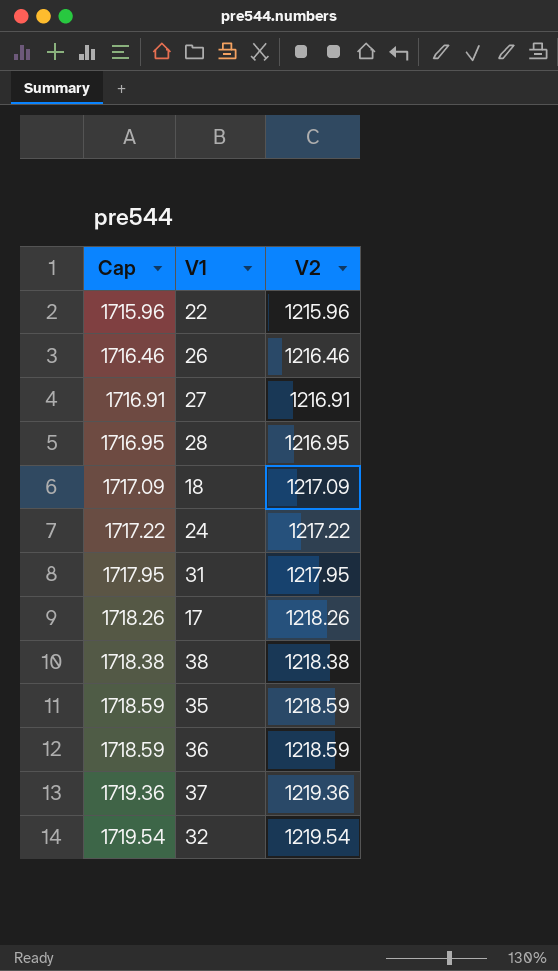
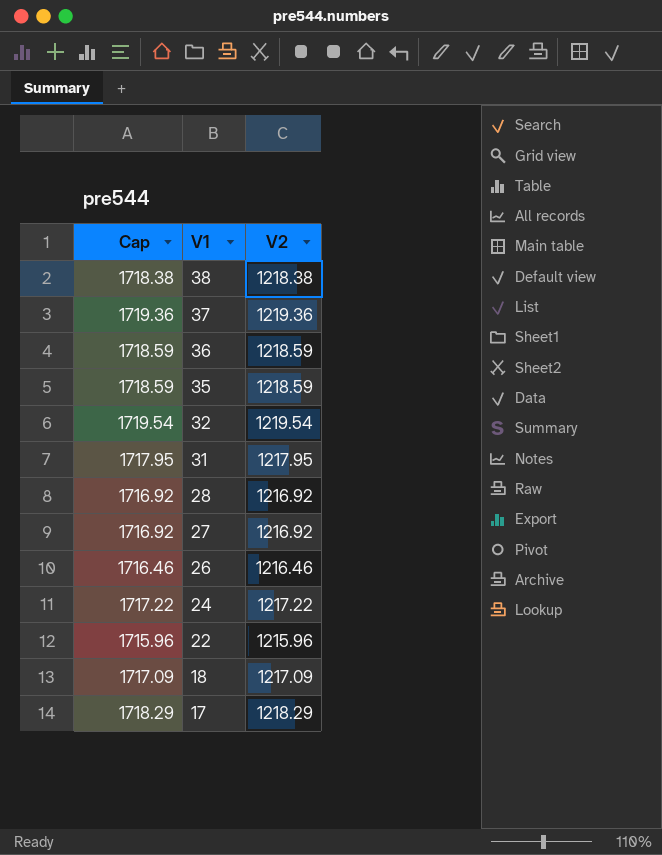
row order: Cap ascending -> V1 descending
28 | Cap: 1716.95 -> 1716.92
28 | V2: 1216.95 -> 1216.92
27 | Cap: 1716.91 -> 1716.92
27 | V2: 1216.91 -> 1216.92
17 | Cap: 1718.26 -> 1718.29
17 | V2: 1218.26 -> 1218.29

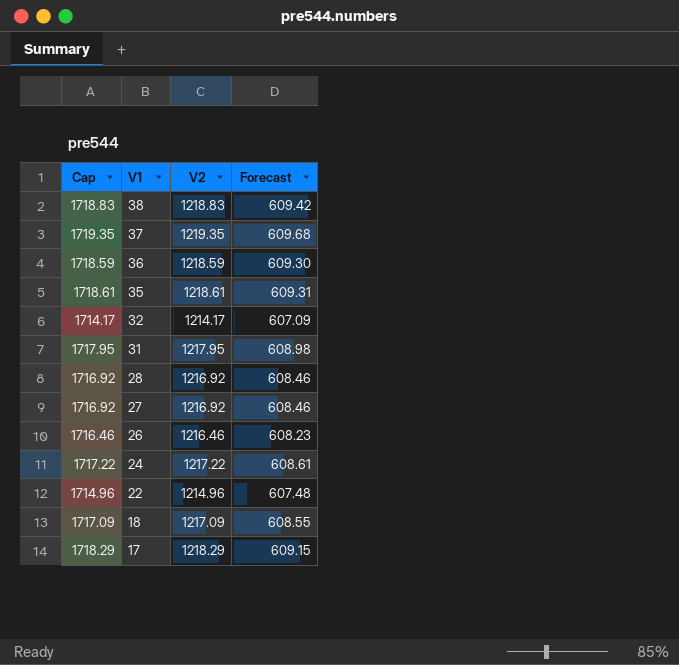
column Forecast | formula: none -> [V2] * 0.5
38 | Cap: 1718.38 -> 1718.83
38 | V2: 1218.38 -> 1218.83
37 | Cap: 1719.36 -> 1719.35
37 | V2: 1219.36 -> 1219.35
35 | Cap: 1718.59 -> 1718.61
35 | V2: 1218.59 -> 1218.61
32 | Cap: 1719.54 -> 1714.17
32 | V2: 1219.54 -> 1214.17
22 | Cap: 1715.96 -> 1714.96
22 | V2: 1215.96 -> 1214.96

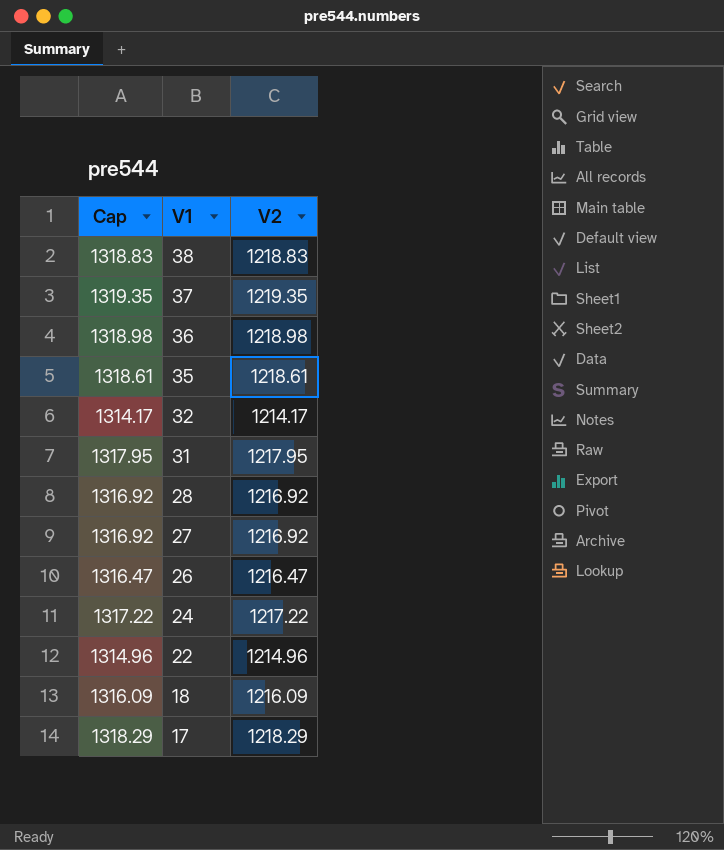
column Forecast | formula: [V2] * 0.5 -> none
column Cap | formula: [V2] + 500 -> [V2] + 100
36 | V2: 1218.59 -> 1218.98
26 | V2: 1216.46 -> 1216.47
18 | V2: 1217.09 -> 1216.09

